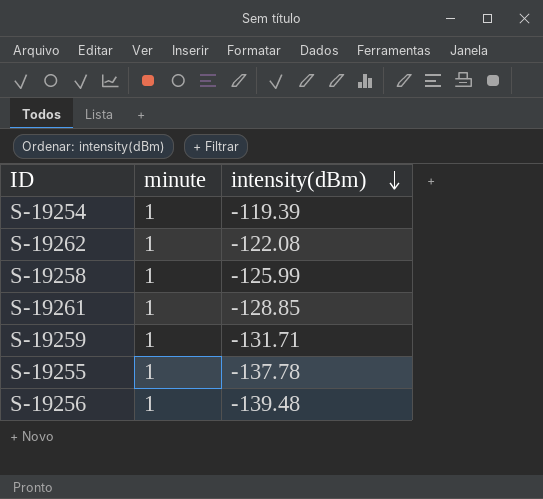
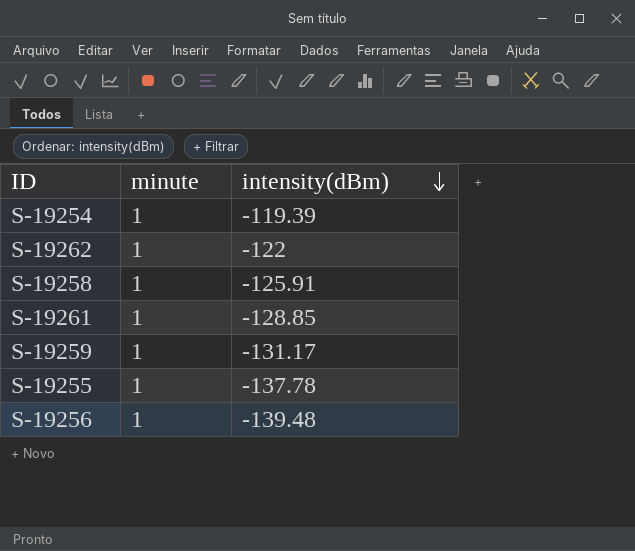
S-19262 | intensity(dBm): -122.08 -> -122
S-19258 | intensity(dBm): -125.99 -> -125.91
S-19259 | intensity(dBm): -131.71 -> -131.17

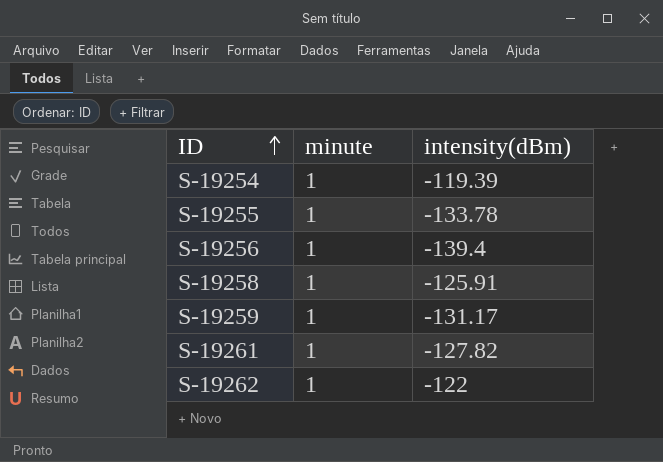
row order: intensity(dBm) descending -> ID ascending
S-19255 | intensity(dBm): -137.78 -> -133.78
S-19256 | intensity(dBm): -139.48 -> -139.4
S-19261 | intensity(dBm): -128.85 -> -127.82

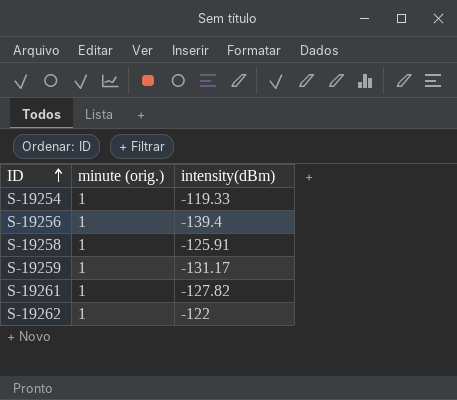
column name: minute -> minute (orig.)
row S-19255: 1 | -133.78 -> none
S-19254 | intensity(dBm): -119.39 -> -119.33

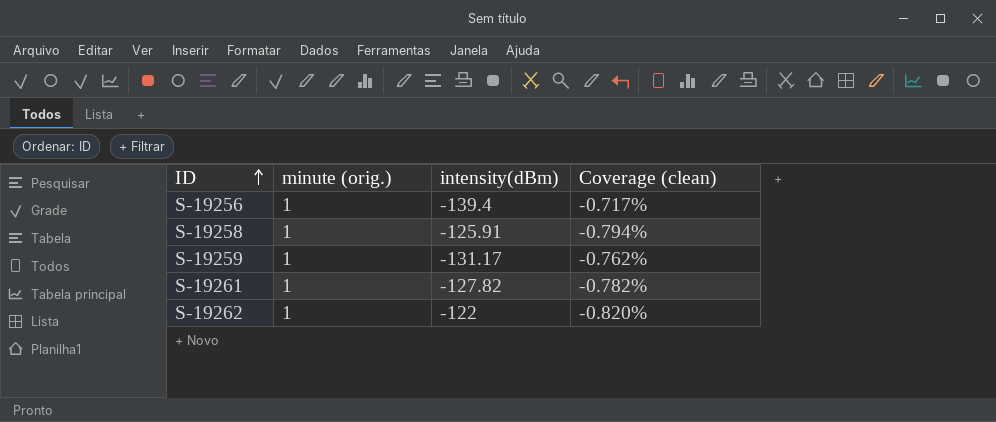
column Coverage (clean) | formula: none -> [minute (orig.)] / [intensity(dBm)]
row S-19254: 1 | -119.33 -> none

